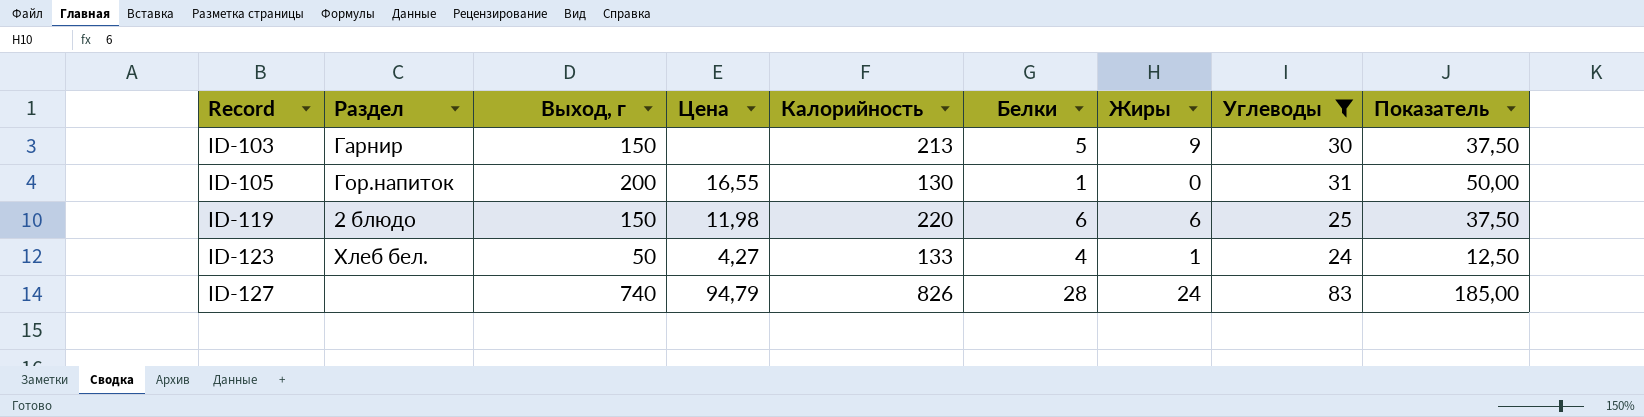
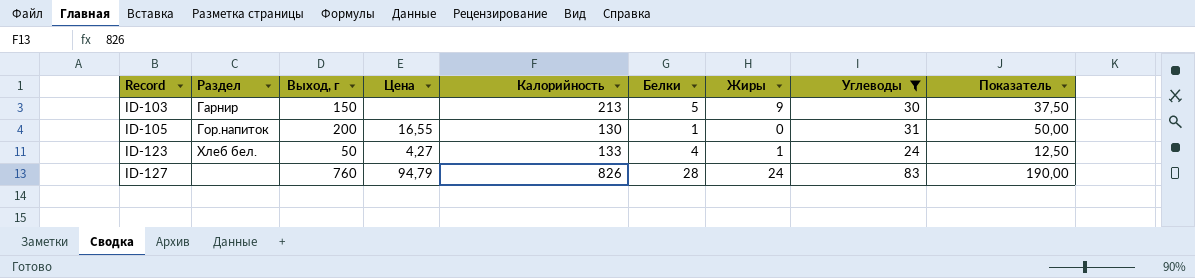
row ID-119: 2 блюдо | 150 | 11,98 | 220 | 6 | 6 | 25 | 37,50 -> none
ID-127 | Выход, г: 740 -> 760
ID-127 | Показатель: 185,00 -> 190,00

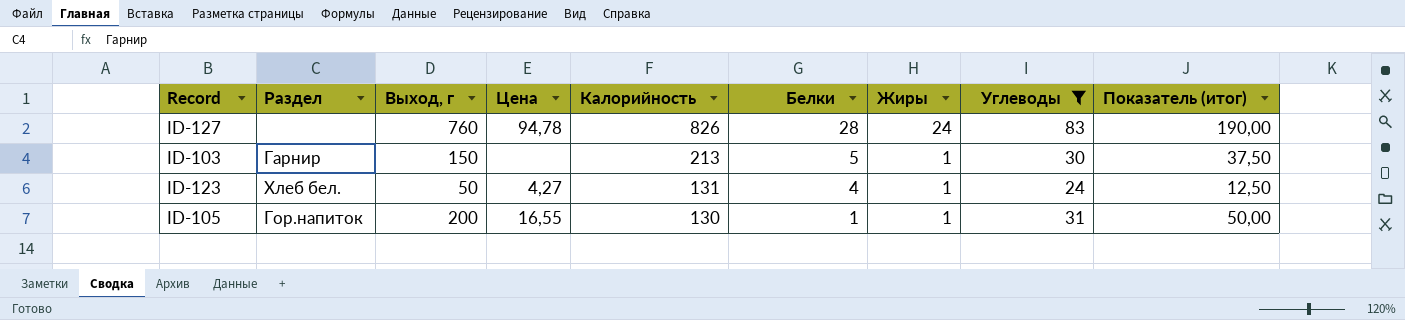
row order: Record ascending -> Калорийность descending
column name: Показатель -> Показатель (итог)
ID-127 | Цена: 94,79 -> 94,78
ID-103 | Жиры: 9 -> 1
ID-123 | Калорийность: 133 -> 131
ID-105 | Жиры: 0 -> 1

